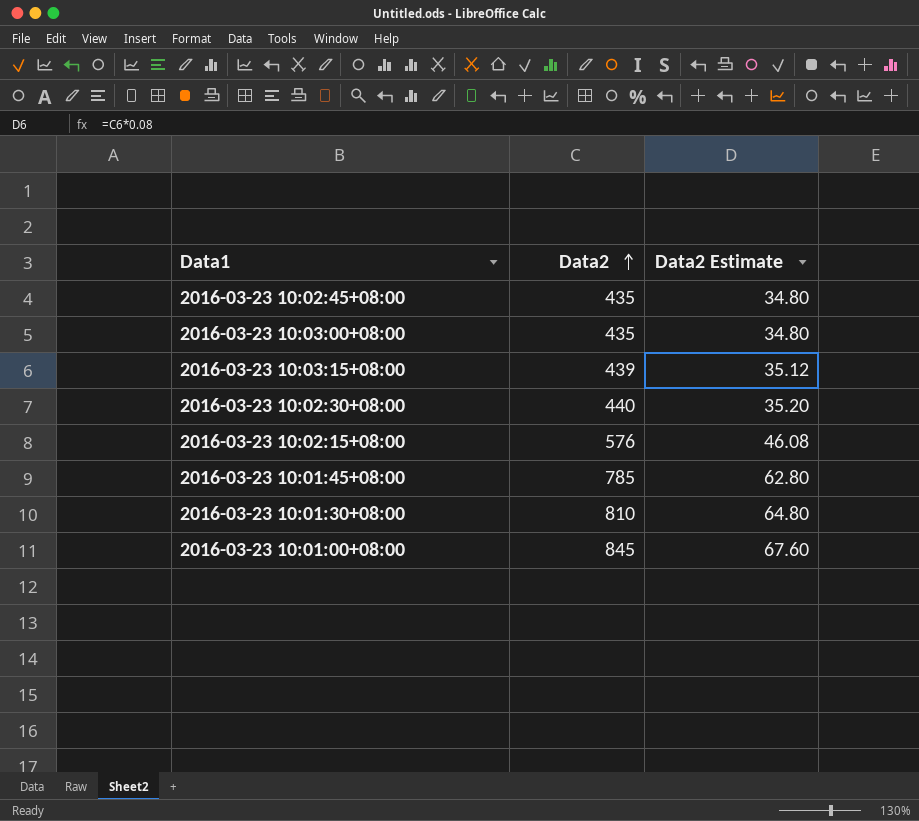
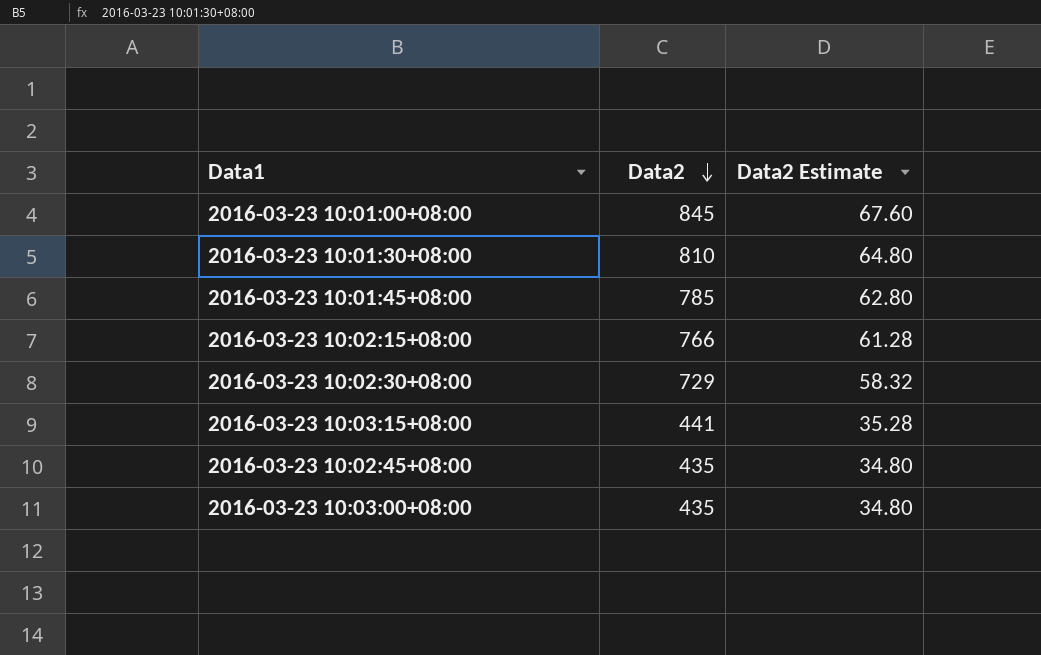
row order: Data2 ascending -> Data2 descending
2016-03-23 10:02:15+08:00 | Data2: 576 -> 766
2016-03-23 10:02:15+08:00 | Data2 Estimate: 46.08 -> 61.28
2016-03-23 10:02:30+08:00 | Data2: 440 -> 729
2016-03-23 10:02:30+08:00 | Data2 Estimate: 35.20 -> 58.32
2016-03-23 10:03:15+08:00 | Data2: 439 -> 441
2016-03-23 10:03:15+08:00 | Data2 Estimate: 35.12 -> 35.28

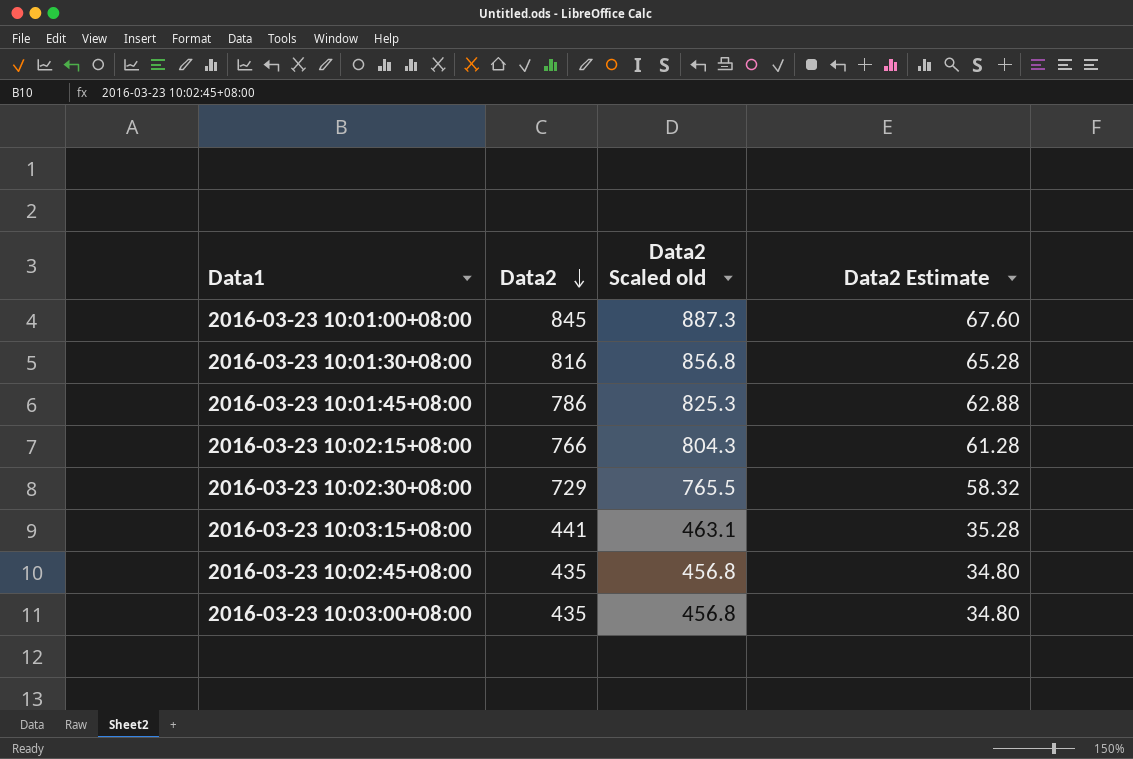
column Data2 Scaled old | formula: none -> [Data2] * 1.05
2016-03-23 10:01:30+08:00 | Data2: 810 -> 816
2016-03-23 10:01:30+08:00 | Data2 Estimate: 64.80 -> 65.28
2016-03-23 10:01:45+08:00 | Data2: 785 -> 786
2016-03-23 10:01:45+08:00 | Data2 Estimate: 62.80 -> 62.88

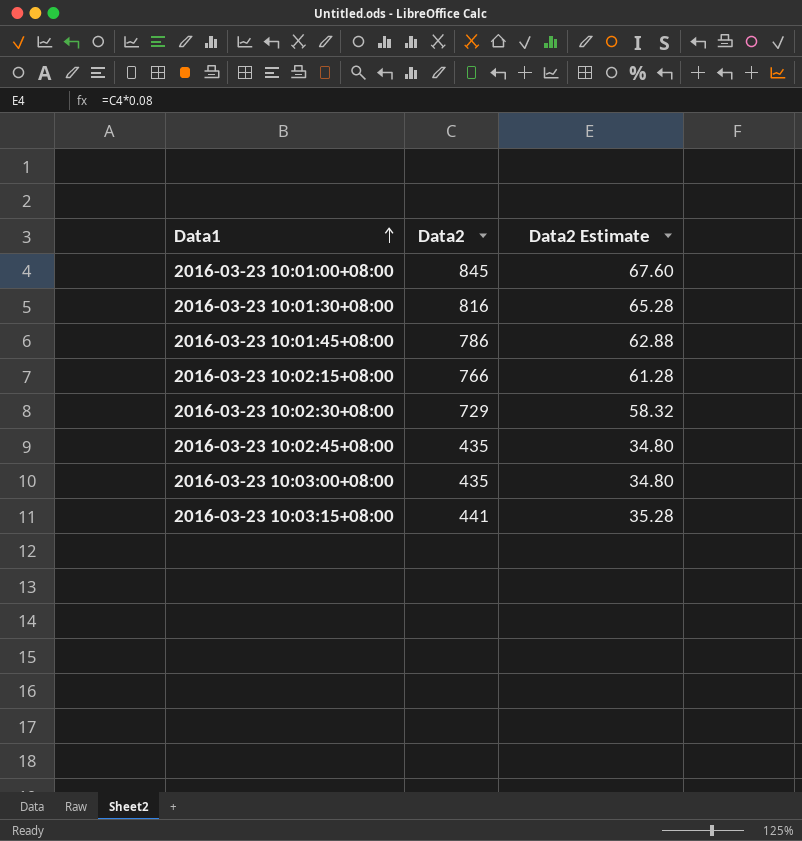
row order: Data2 descending -> Data1 ascending
column Data2 Scaled old | formula: [Data2] * 1.05 -> none

